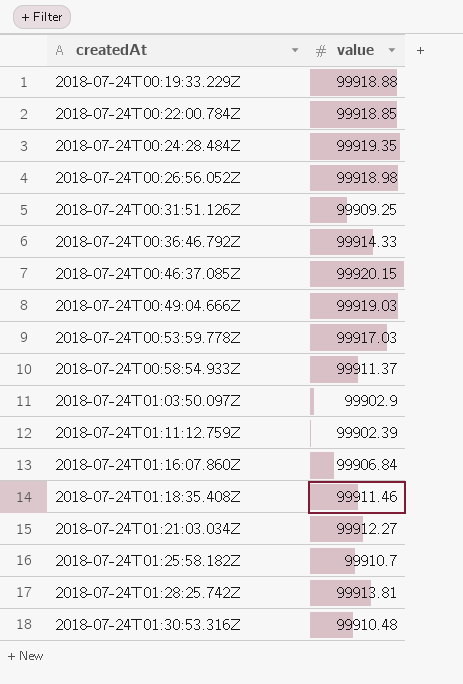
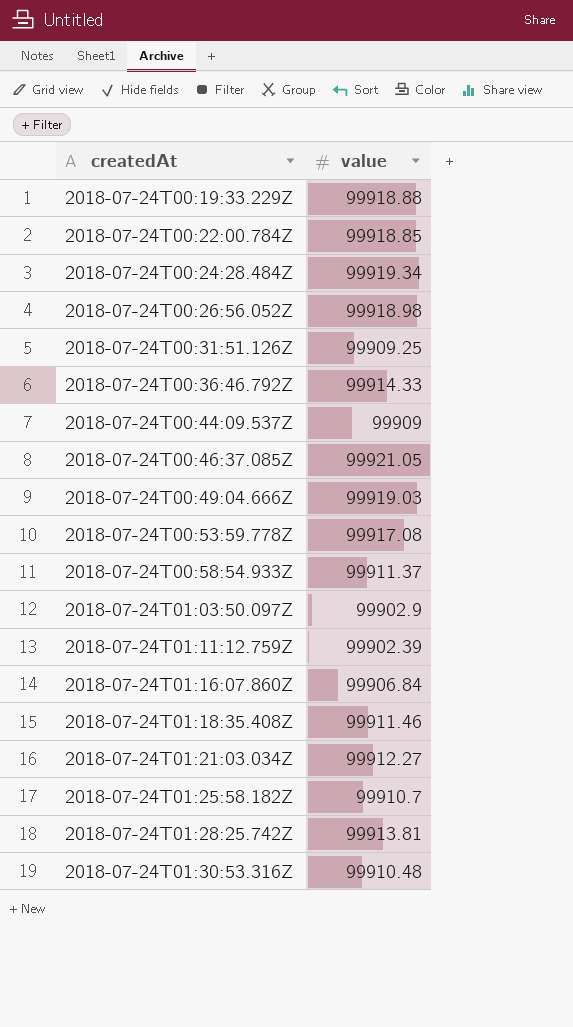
2018-07-24T00:24:28.484Z | value: 99919.35 -> 99919.34
row 2018-07-24T00:44:09.537Z: none -> 99909
2018-07-24T00:46:37.085Z | value: 99920.15 -> 99921.05
2018-07-24T00:53:59.778Z | value: 99917.03 -> 99917.08

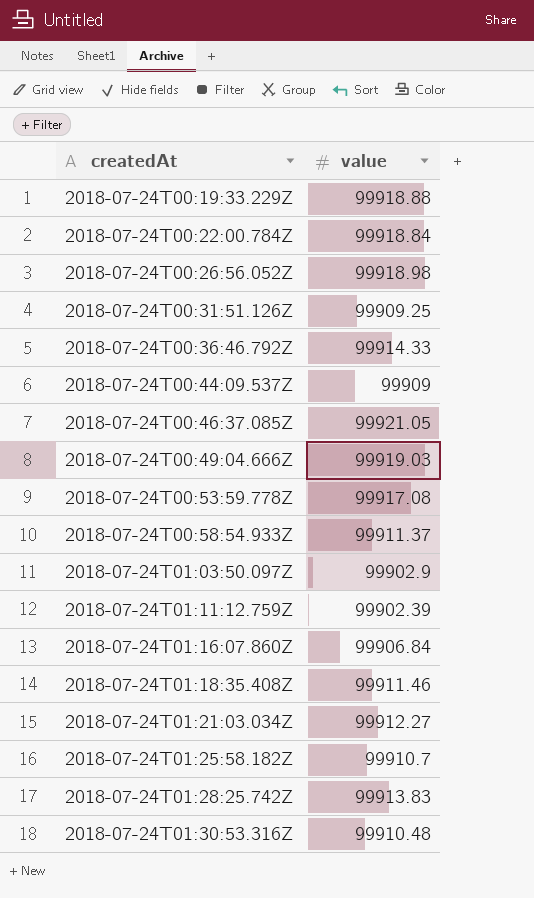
row 2018-07-24T00:24:28.484Z: 99919.34 -> none
2018-07-24T00:22:00.784Z | value: 99918.85 -> 99918.84
2018-07-24T01:28:25.742Z | value: 99913.81 -> 99913.83

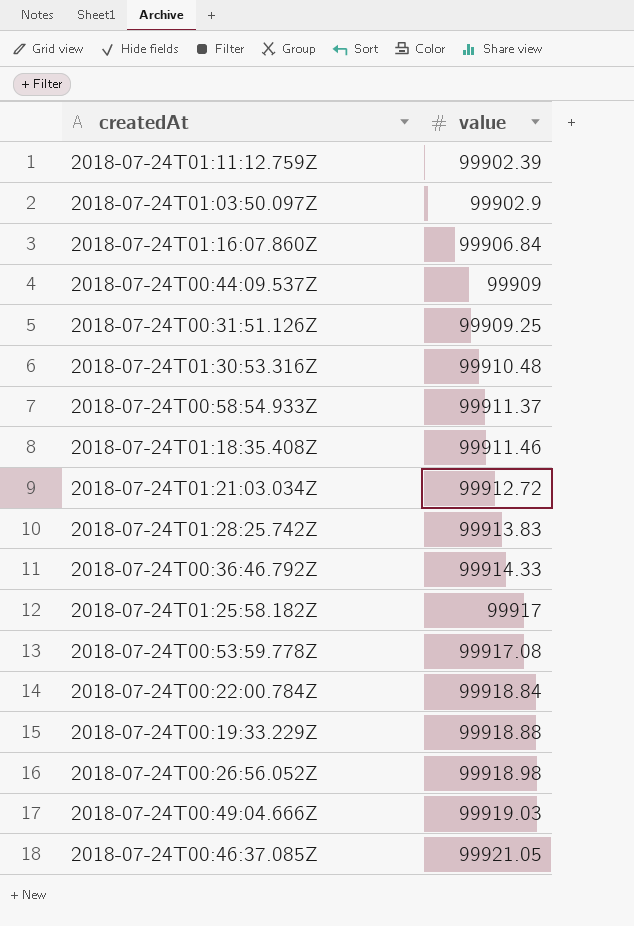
row order: createdAt ascending -> value ascending
2018-07-24T01:21:03.034Z | value: 99912.27 -> 99912.72
2018-07-24T01:25:58.182Z | value: 99910.7 -> 99917

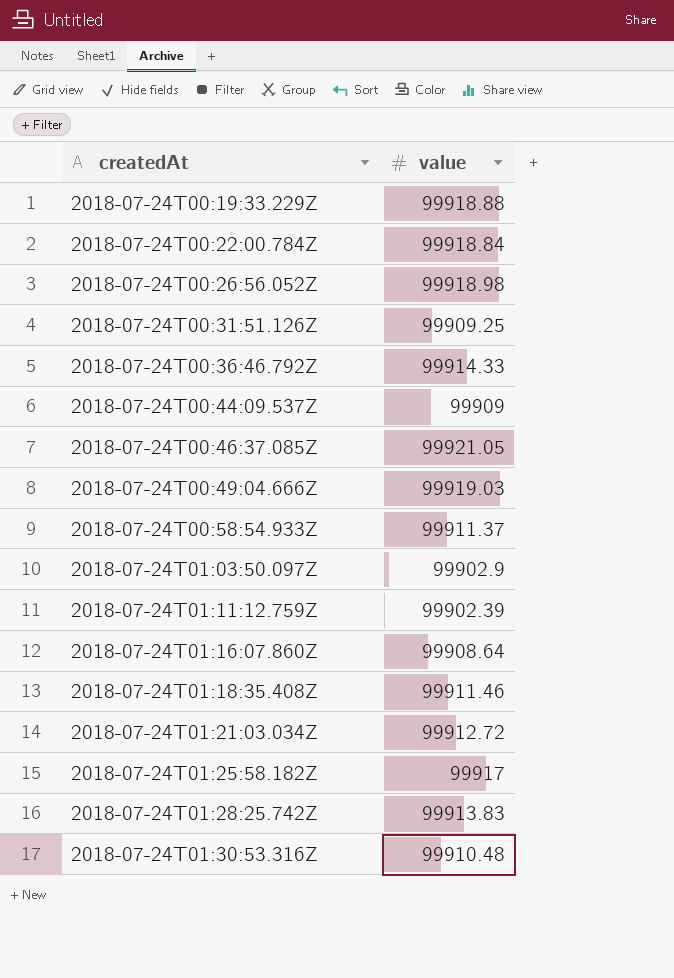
row order: value ascending -> createdAt ascending
row 2018-07-24T00:53:59.778Z: 99917.08 -> none
2018-07-24T01:16:07.860Z | value: 99906.84 -> 99908.64

